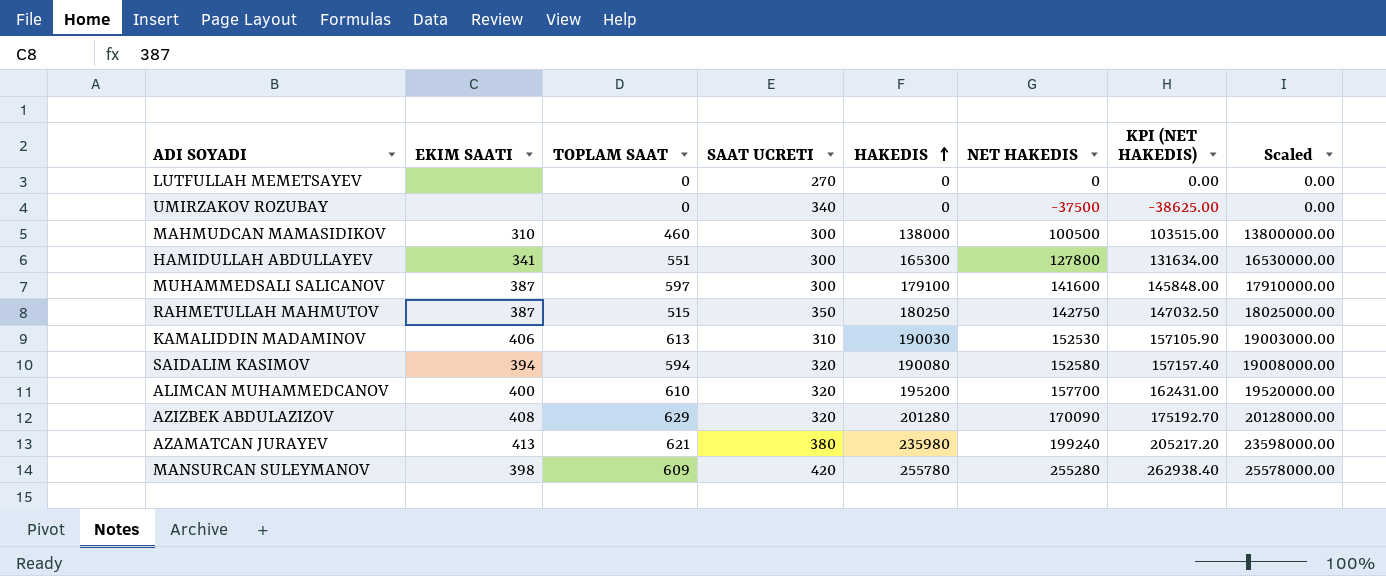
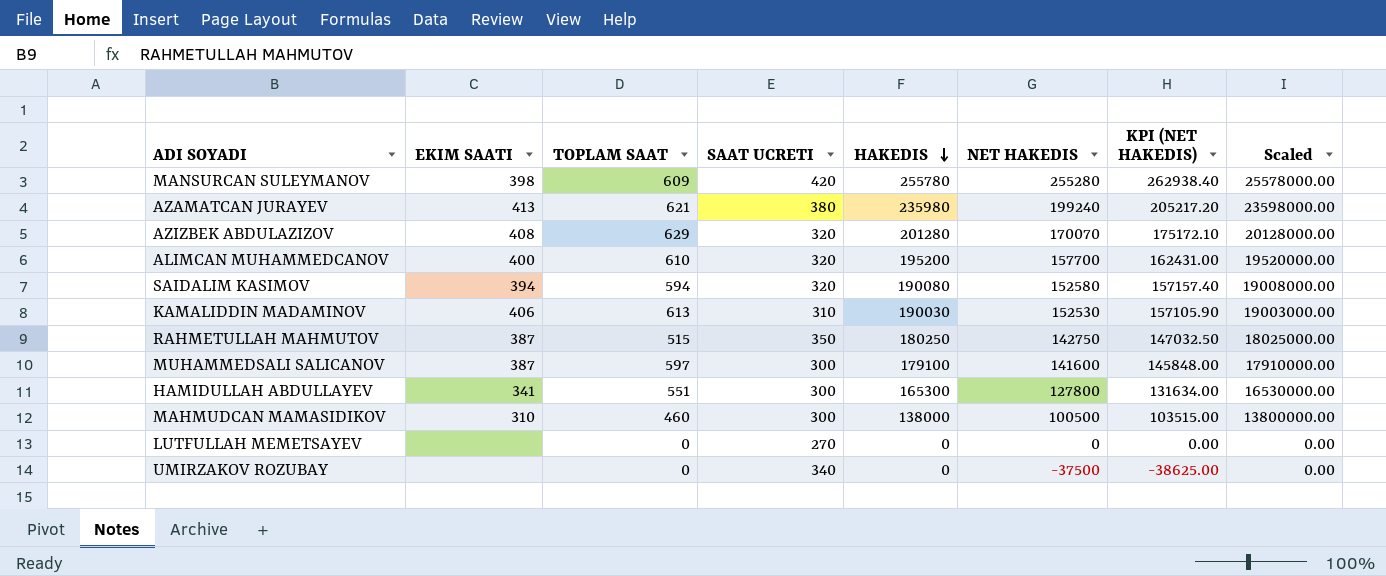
row order: HAKEDIS ascending -> HAKEDIS descending
AZIZBEK ABDULAZIZOV | NET HAKEDIS: 170090 -> 170070
AZIZBEK ABDULAZIZOV | KPI (NET HAKEDIS): 175192.70 -> 175172.10

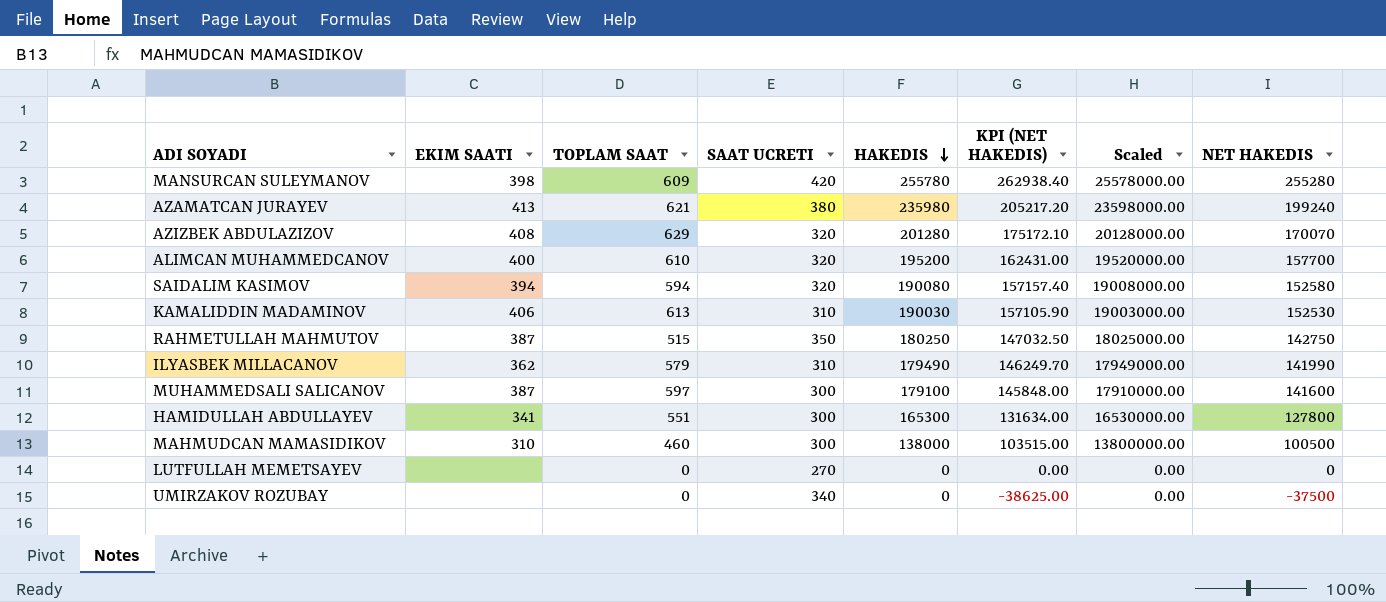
column NET HAKEDIS | position: 6 -> 8
row ILYASBEK MILLACANOV: none -> 362 | 579 | 310 | 179490 | 146249.70 | 17949000.00 | 141990

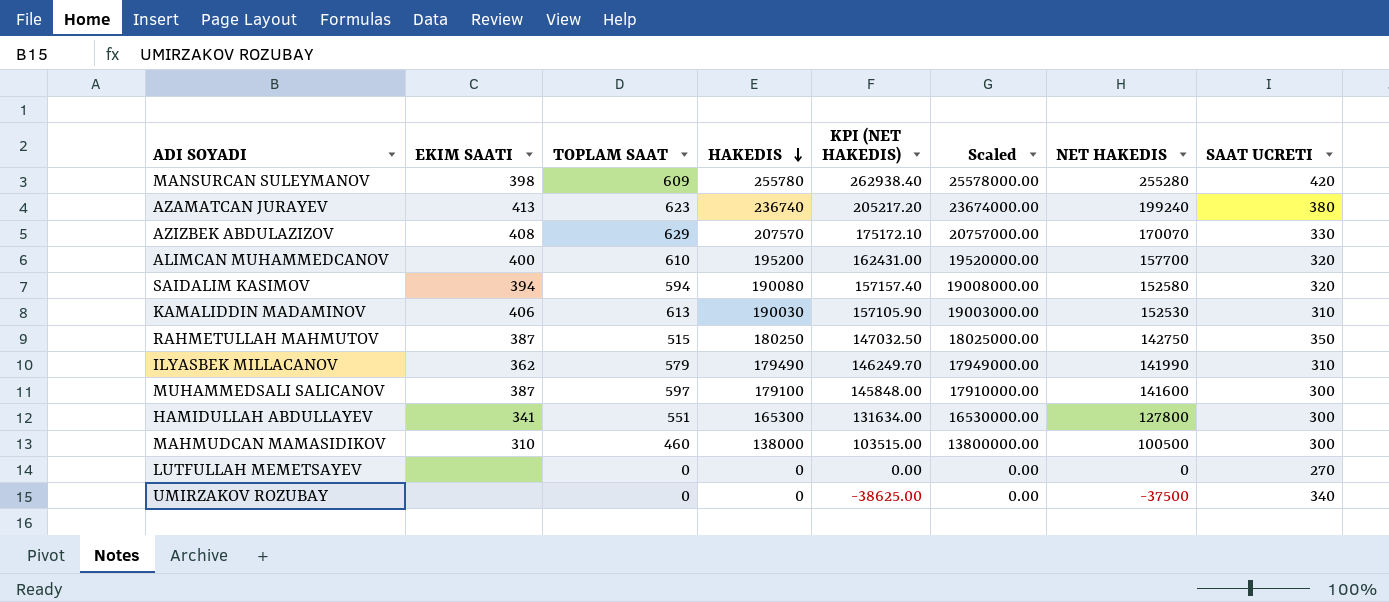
column SAAT UCRETI | position: 4 -> 8
AZAMATCAN JURAYEV | TOPLAM SAAT: 621 -> 623
AZAMATCAN JURAYEV | HAKEDIS: 235980 -> 236740
AZAMATCAN JURAYEV | Scaled: 23598000.00 -> 23674000.00
AZIZBEK ABDULAZIZOV | HAKEDIS: 201280 -> 207570
AZIZBEK ABDULAZIZOV | Scaled: 20128000.00 -> 20757000.00
AZIZBEK ABDULAZIZOV | SAAT UCRETI: 320 -> 330

